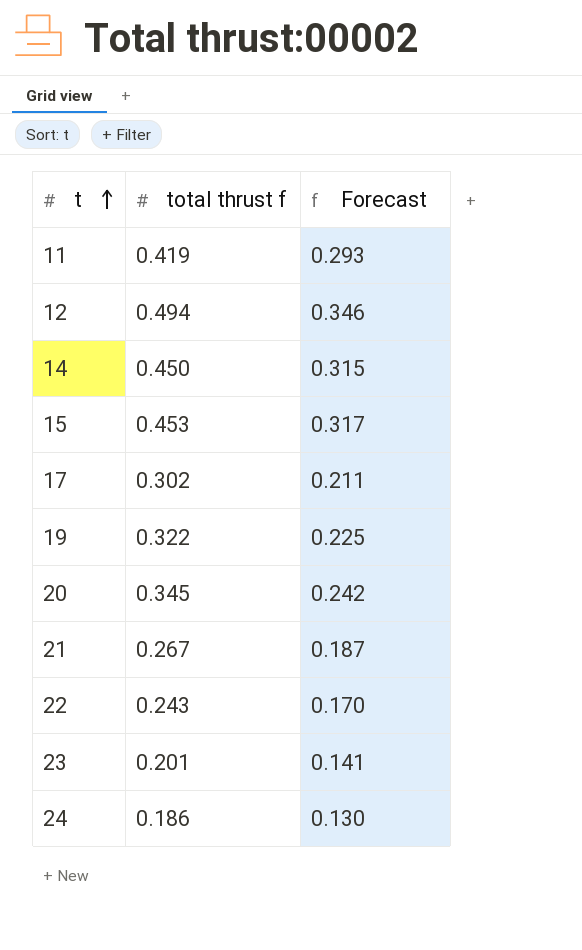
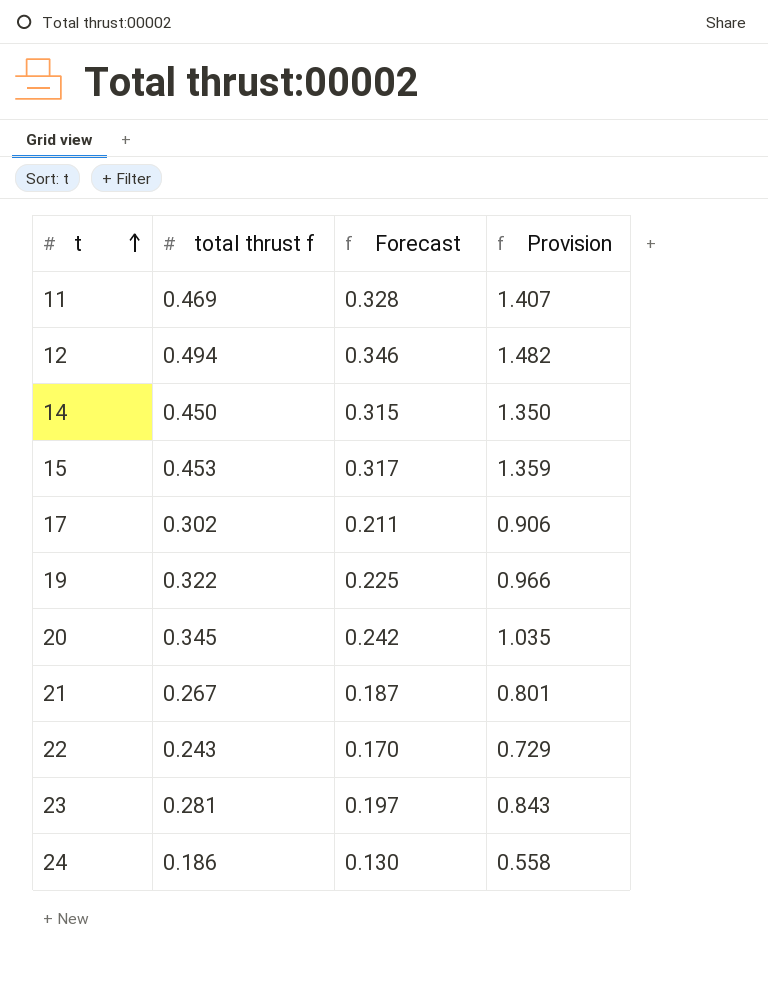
column Provision | formula: none -> [total thrust f] * 3
11 | total thrust f: 0.419 -> 0.469
11 | Forecast: 0.293 -> 0.328
23 | total thrust f: 0.201 -> 0.281
23 | Forecast: 0.141 -> 0.197

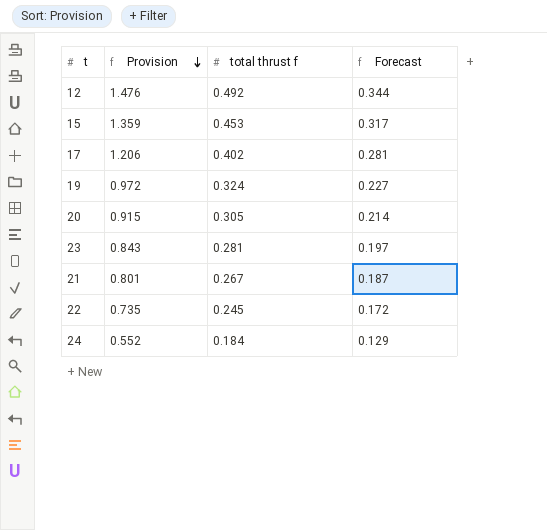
row order: t ascending -> Provision descending
column Provision | position: 4 -> 2
row 11: 0.469 | 0.328 | 1.407 -> none
row 14: 0.450 | 0.315 | 1.350 -> none
12 | Provision: 1.482 -> 1.476
12 | total thrust f: 0.494 -> 0.492
12 | Forecast: 0.346 -> 0.344
17 | Provision: 0.906 -> 1.206
17 | total thrust f: 0.302 -> 0.402
17 | Forecast: 0.211 -> 0.281
19 | Provision: 0.966 -> 0.972
19 | total thrust f: 0.322 -> 0.324
19 | Forecast: 0.225 -> 0.227
20 | Provision: 1.035 -> 0.915
20 | total thrust f: 0.345 -> 0.305
20 | Forecast: 0.242 -> 0.214
22 | Provision: 0.729 -> 0.735
22 | total thrust f: 0.243 -> 0.245
22 | Forecast: 0.170 -> 0.172
24 | Provision: 0.558 -> 0.552
24 | total thrust f: 0.186 -> 0.184
24 | Forecast: 0.130 -> 0.129

